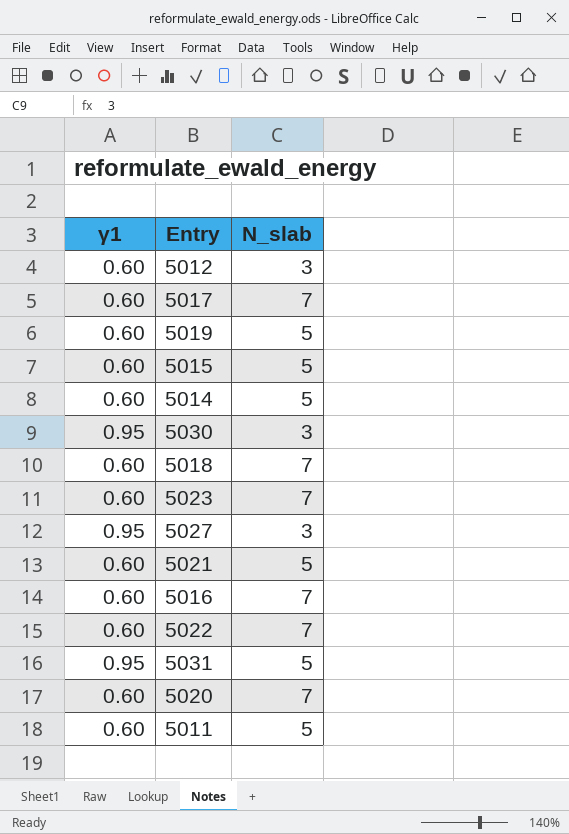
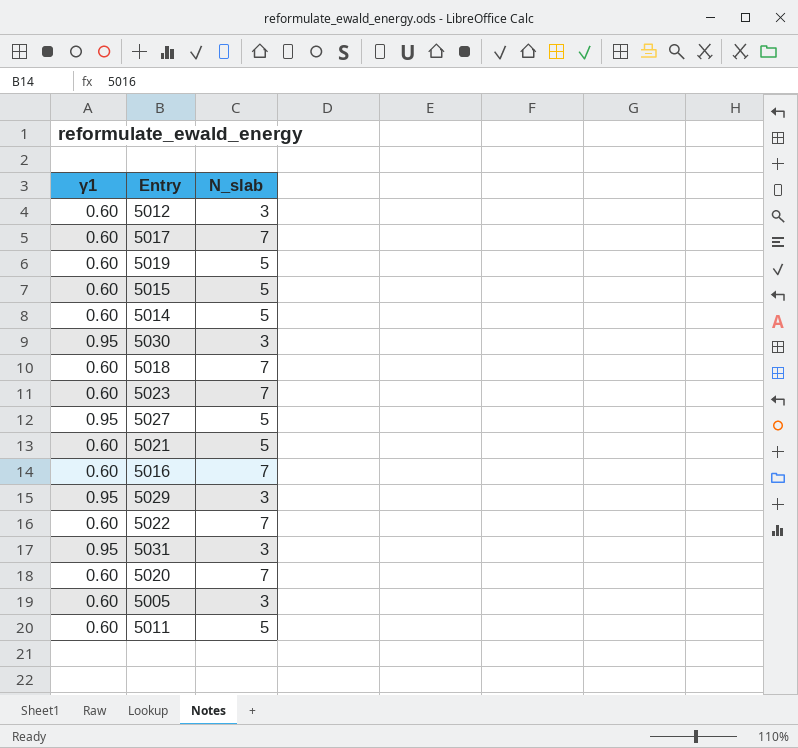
5027 | N_slab: 3 -> 5
row 5029: none -> 0.95 | 3
5031 | N_slab: 5 -> 3
row 5005: none -> 0.60 | 3

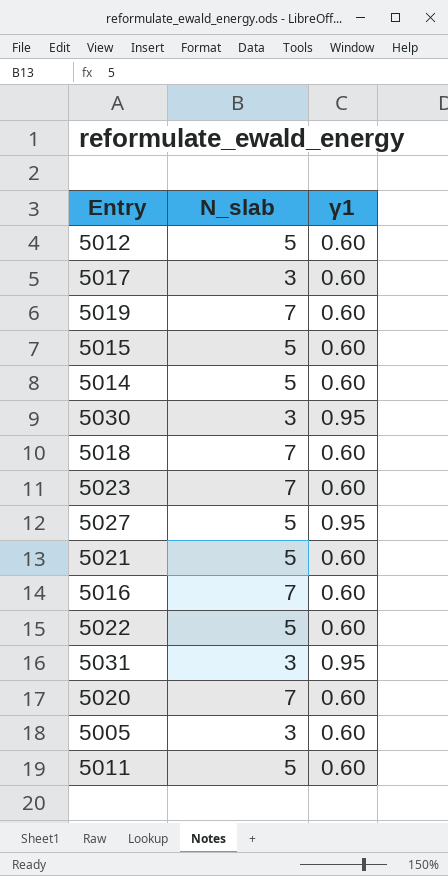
column γ1 | position: 1 -> 3
row 5029: 0.95 | 3 -> none
5012 | N_slab: 3 -> 5
5017 | N_slab: 7 -> 3
5019 | N_slab: 5 -> 7
5022 | N_slab: 7 -> 5

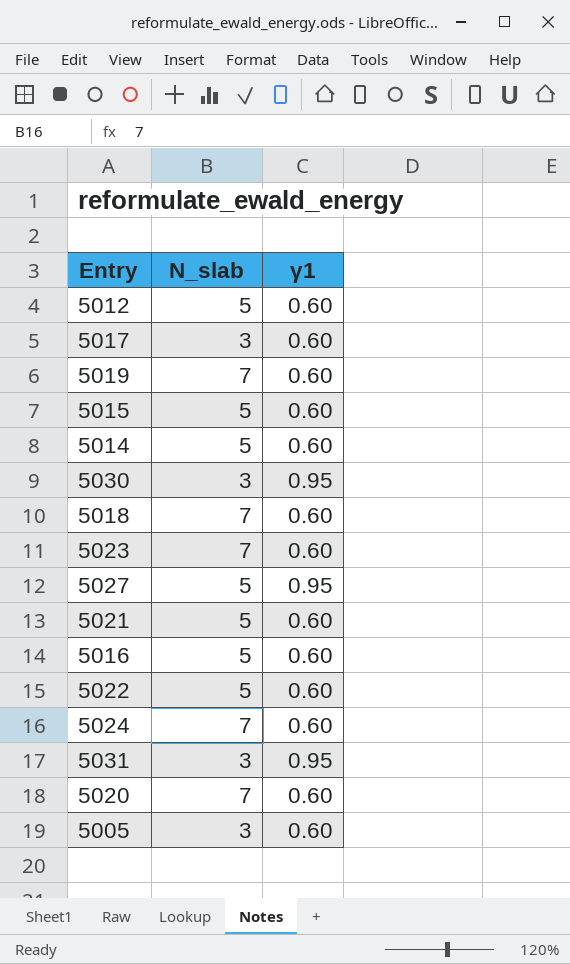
row 5011: 5 | 0.60 -> none
5016 | N_slab: 7 -> 5
row 5024: none -> 7 | 0.60

